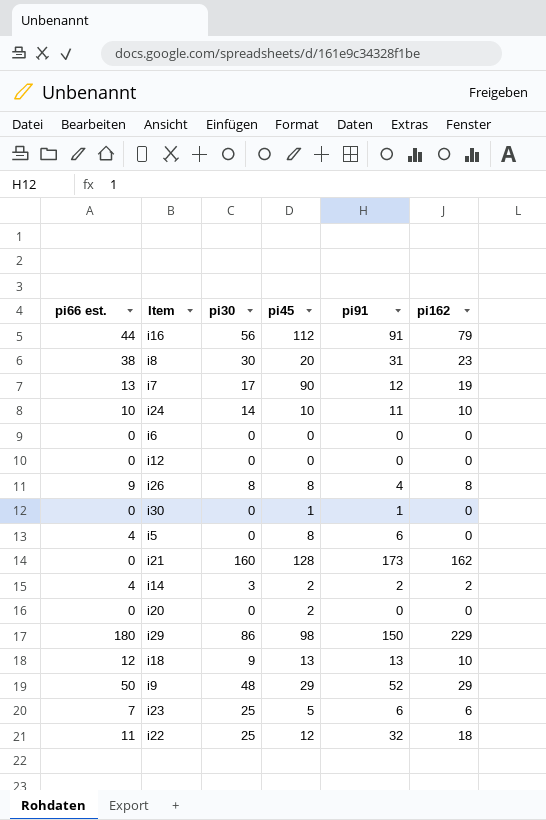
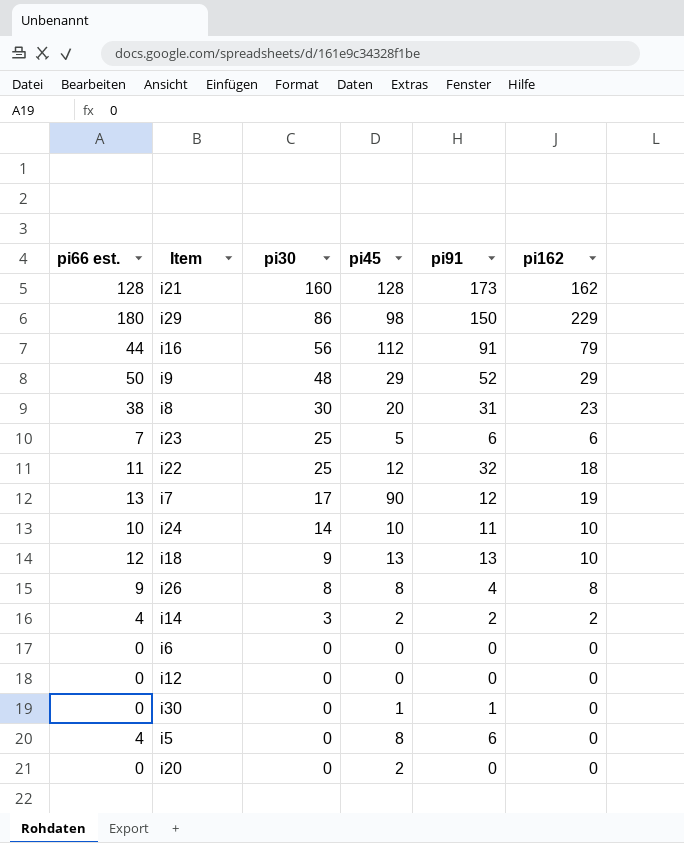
row order: none -> pi30 descending
i21 | pi66 est.: 0 -> 128

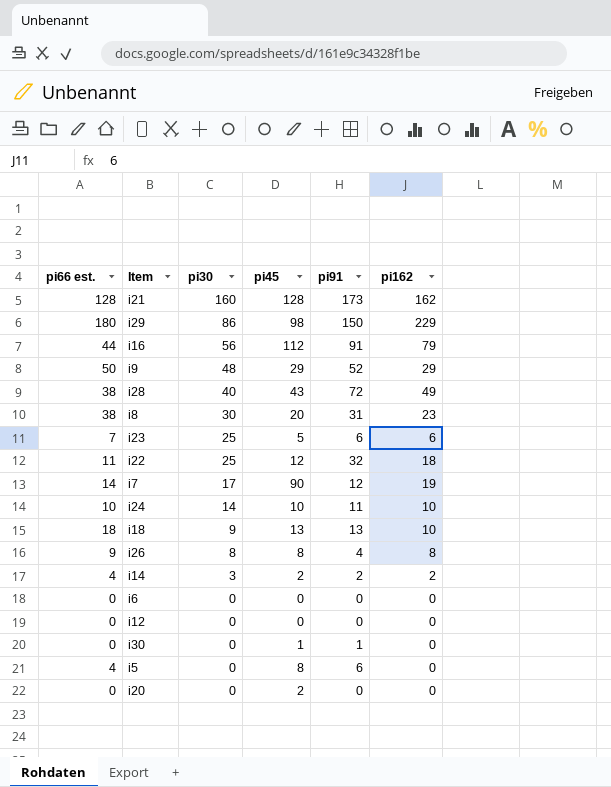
row i28: none -> 38 | 40 | 43 | 72 | 49
i7 | pi66 est.: 13 -> 14
i18 | pi66 est.: 12 -> 18

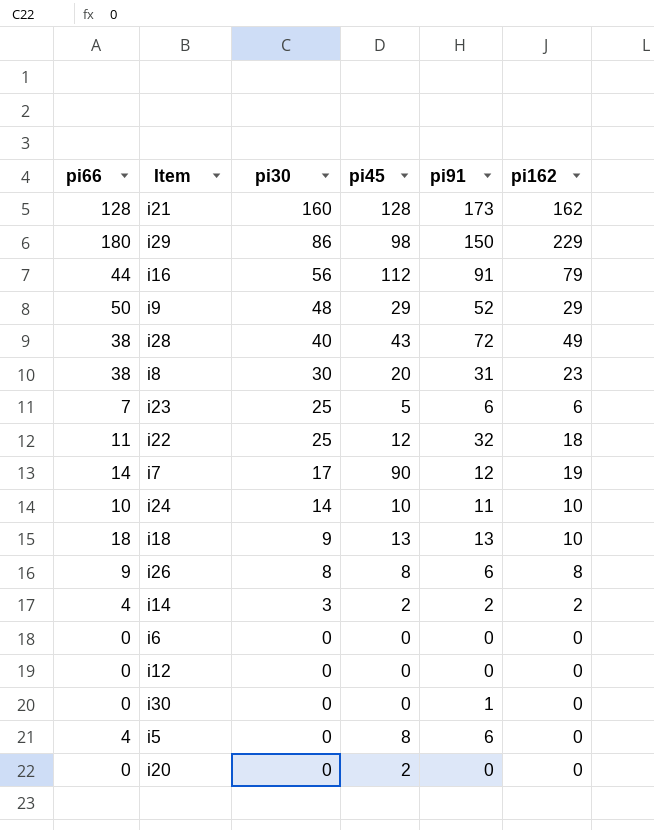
column name: pi66 est. -> pi66
i26 | pi91: 4 -> 6
i30 | pi45: 1 -> 0

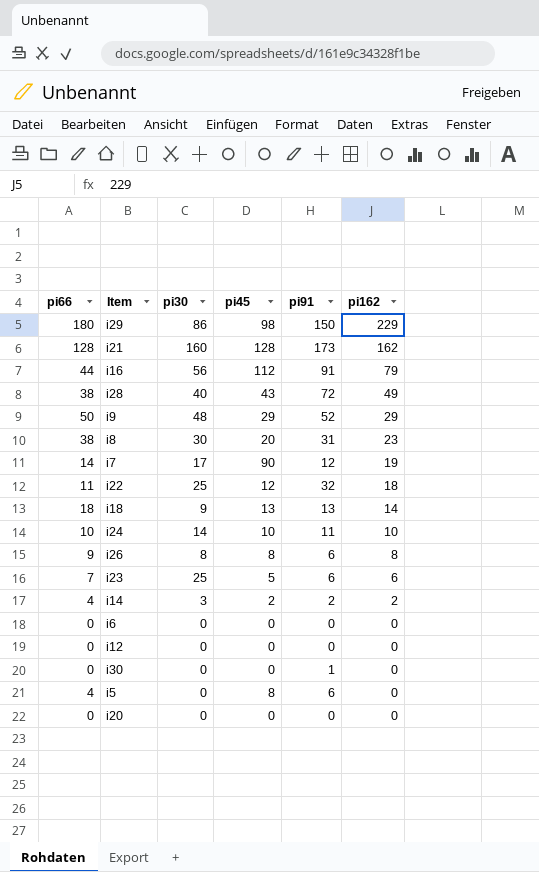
row order: pi30 descending -> pi162 descending
i18 | pi162: 10 -> 14
i20 | pi45: 2 -> 0

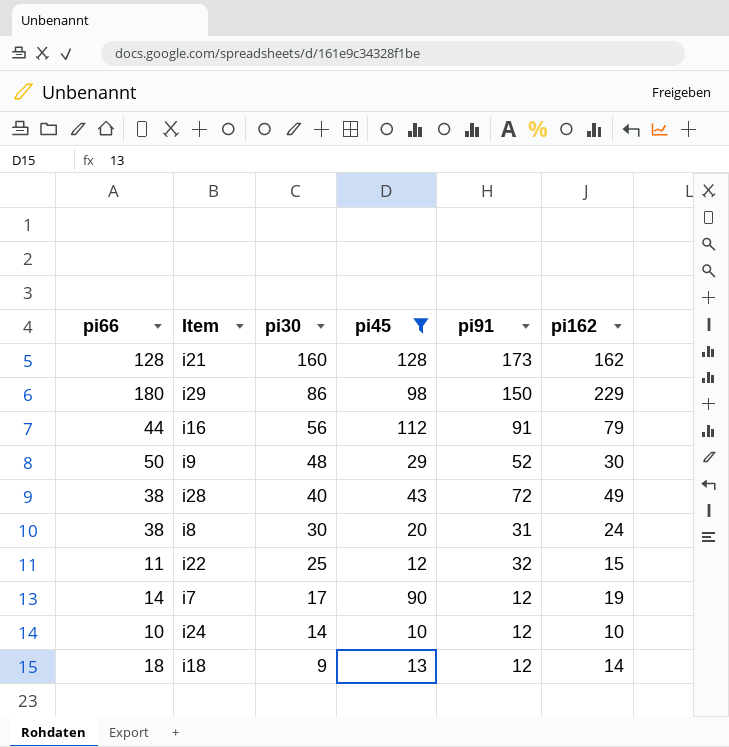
filter: none -> pi45 >= 10
row order: pi162 descending -> pi30 descending
i9 | pi162: 29 -> 30
i8 | pi162: 23 -> 24
i22 | pi162: 18 -> 15
i24 | pi91: 11 -> 12
i18 | pi91: 13 -> 12

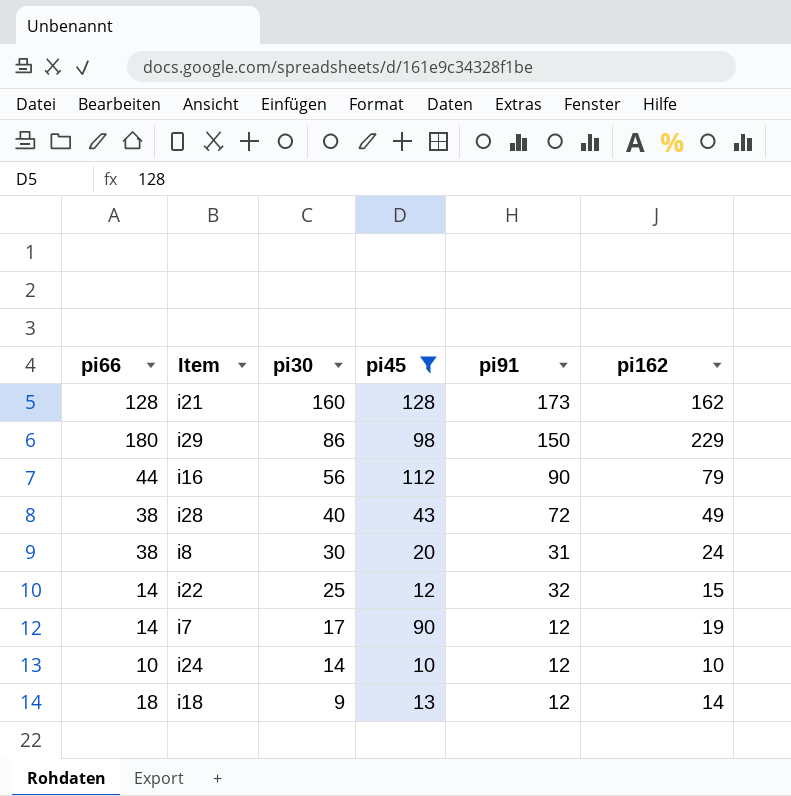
row i9: 50 | 48 | 29 | 52 | 30 -> none
i16 | pi91: 91 -> 90
i22 | pi66: 11 -> 14

